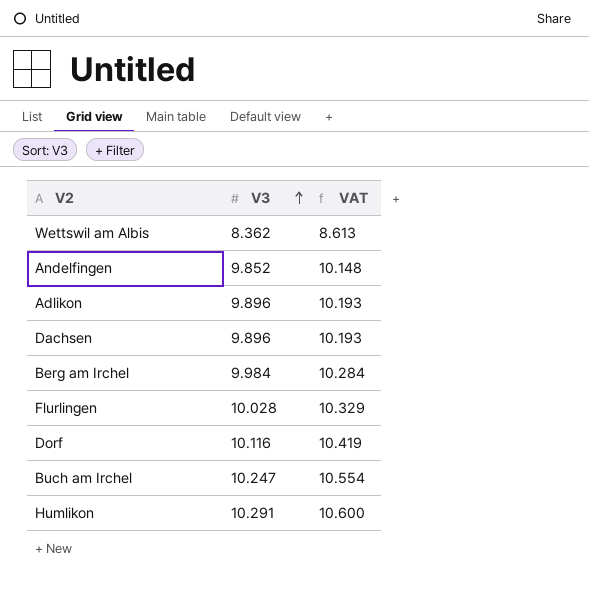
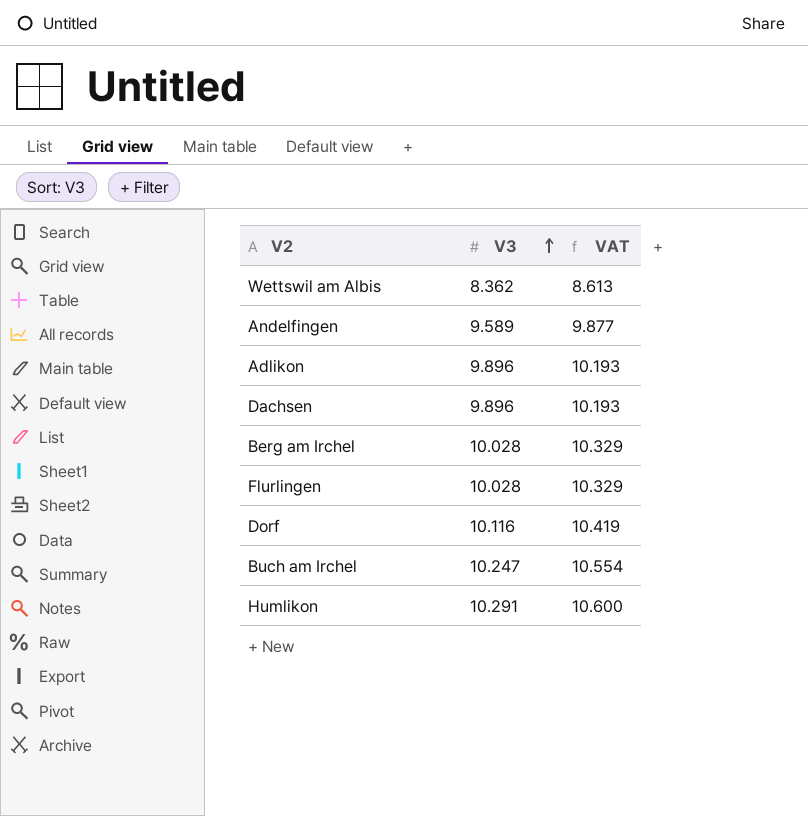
Andelfingen | V3: 9.852 -> 9.589
Andelfingen | VAT: 10.148 -> 9.877
Berg am Irchel | V3: 9.984 -> 10.028
Berg am Irchel | VAT: 10.284 -> 10.329

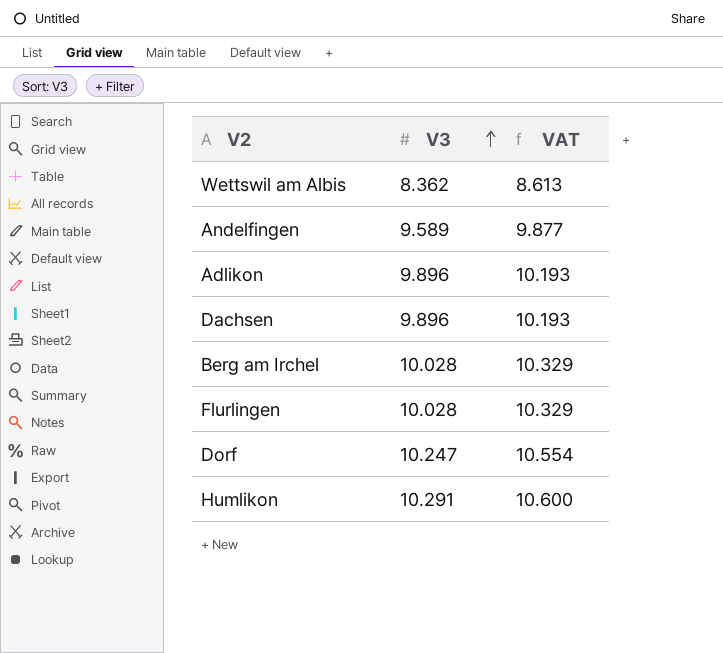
row Buch am Irchel: 10.247 | 10.554 -> none
Dorf | V3: 10.116 -> 10.247
Dorf | VAT: 10.419 -> 10.554

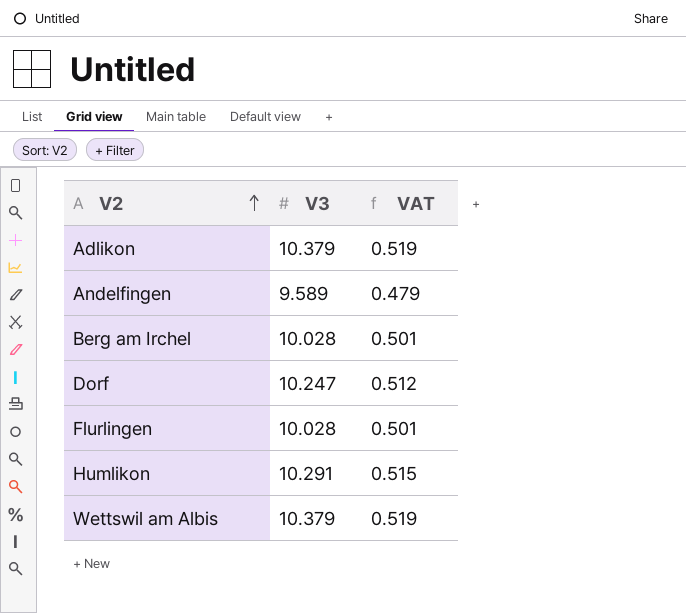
row order: V3 ascending -> V2 ascending
column VAT | formula: [V3] * 1.03 -> [V3] * 0.05
row Dachsen: 9.896 | 10.193 -> none
Adlikon | V3: 9.896 -> 10.379
Wettswil am Albis | V3: 8.362 -> 10.379

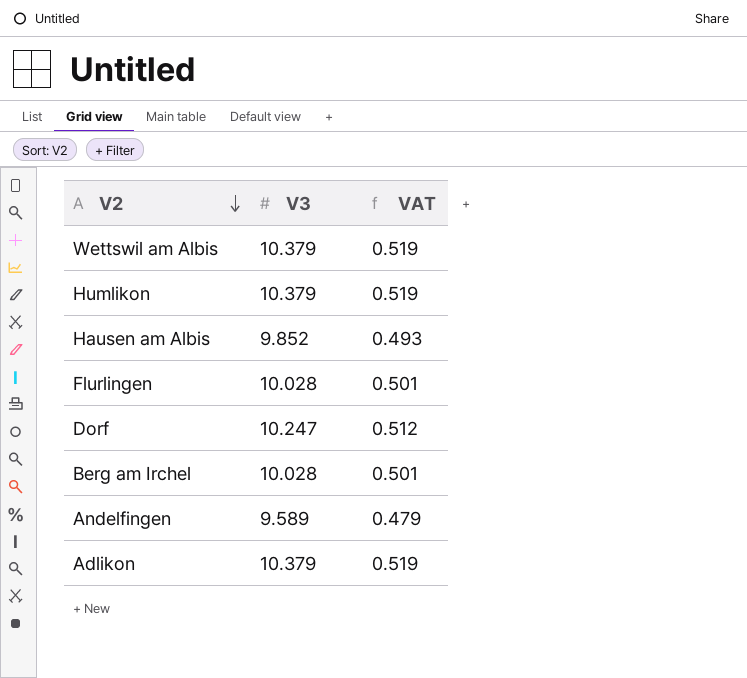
row order: V2 ascending -> V2 descending
Humlikon | V3: 10.291 -> 10.379
Humlikon | VAT: 0.515 -> 0.519
row Hausen am Albis: none -> 9.852 | 0.493

